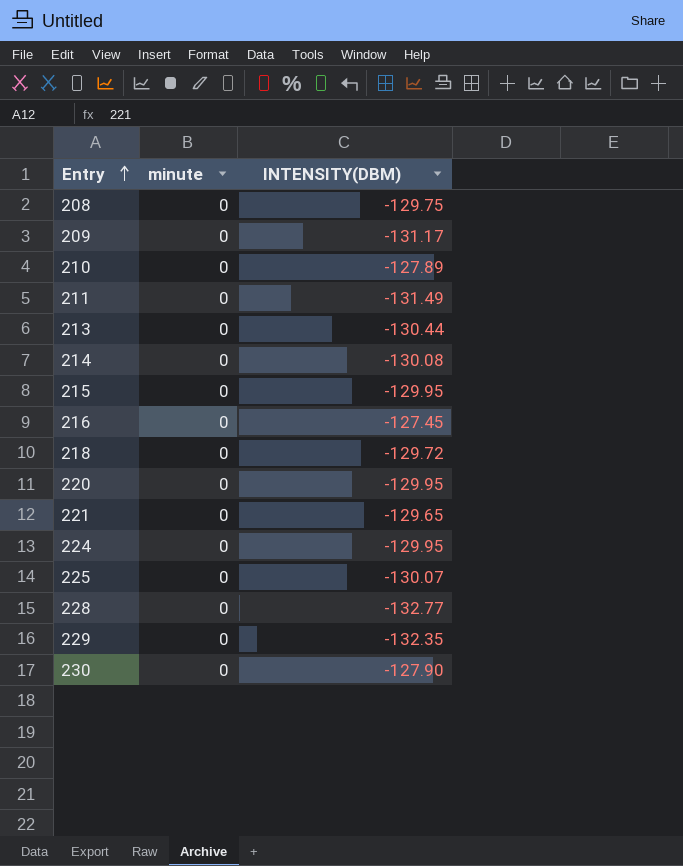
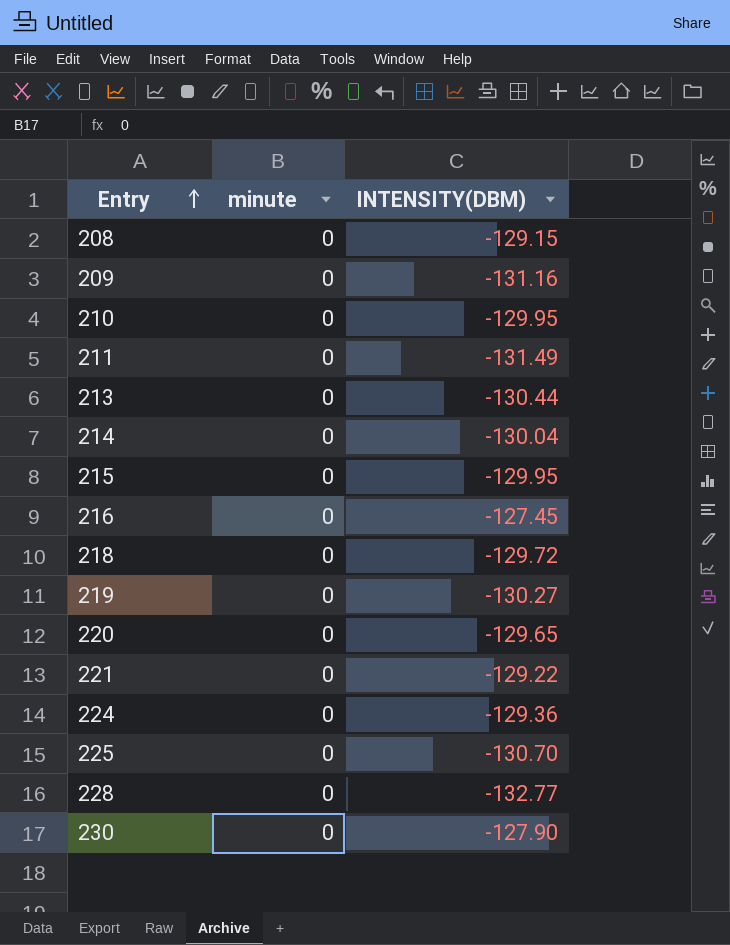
row 229: 0 | -132.35 -> none
208 | INTENSITY(DBM): -129.75 -> -129.15
209 | INTENSITY(DBM): -131.17 -> -131.16
210 | INTENSITY(DBM): -127.89 -> -129.95
214 | INTENSITY(DBM): -130.08 -> -130.04
row 219: none -> 0 | -130.27
220 | INTENSITY(DBM): -129.95 -> -129.65
221 | INTENSITY(DBM): -129.65 -> -129.22
224 | INTENSITY(DBM): -129.95 -> -129.36
225 | INTENSITY(DBM): -130.07 -> -130.70

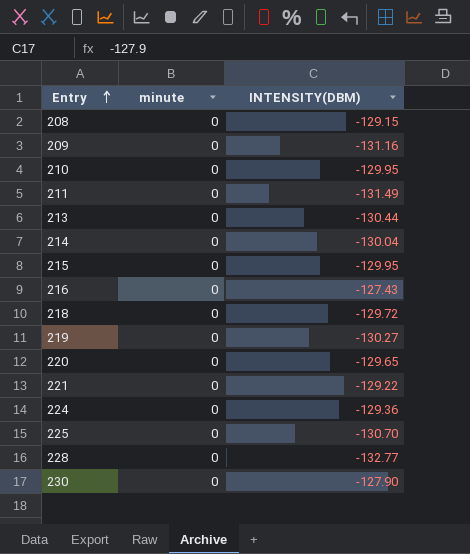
216 | INTENSITY(DBM): -127.45 -> -127.43

